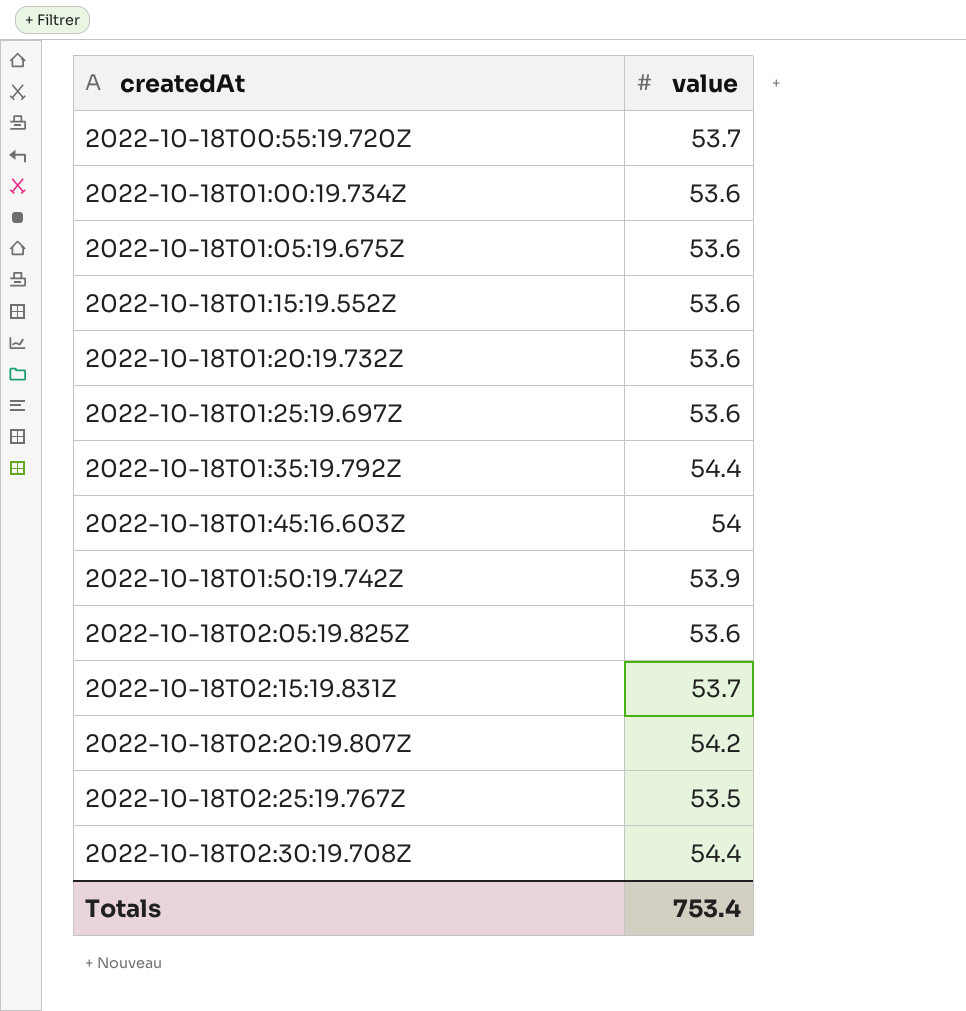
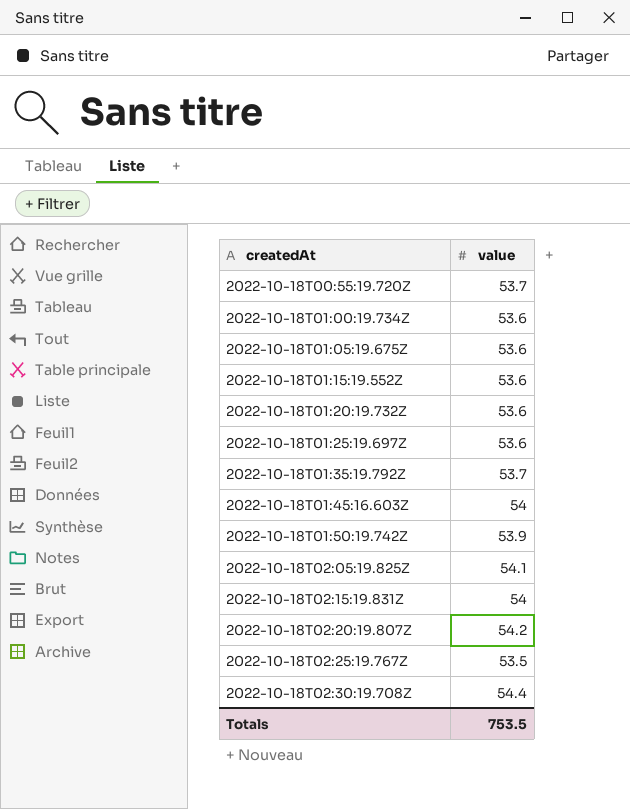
2022-10-18T01:35:19.792Z | value: 54.4 -> 53.7
2022-10-18T02:05:19.825Z | value: 53.6 -> 54.1
2022-10-18T02:15:19.831Z | value: 53.7 -> 54
Totals | value: 753.4 -> 753.5

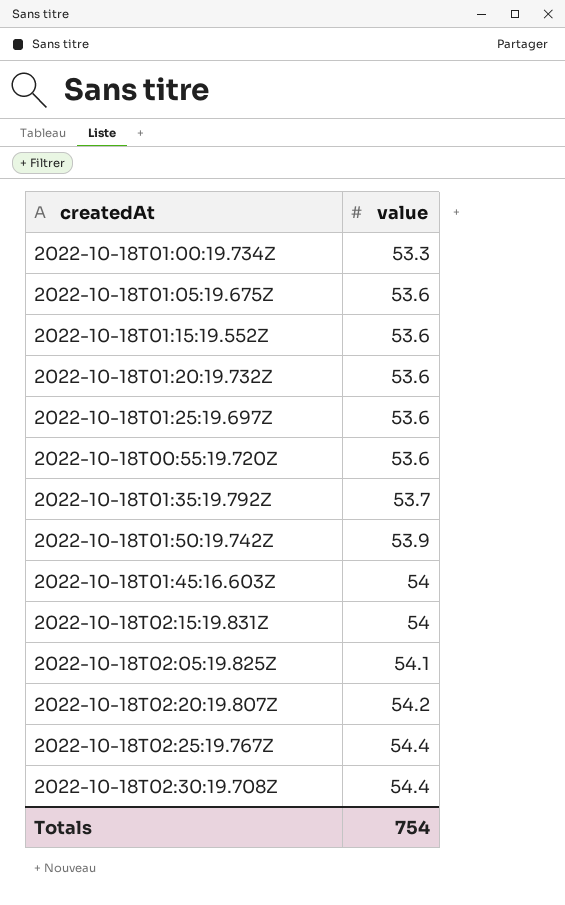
row order: createdAt ascending -> value ascending
2022-10-18T01:00:19.734Z | value: 53.6 -> 53.3
2022-10-18T00:55:19.720Z | value: 53.7 -> 53.6
2022-10-18T02:25:19.767Z | value: 53.5 -> 54.4
Totals | value: 753.5 -> 754

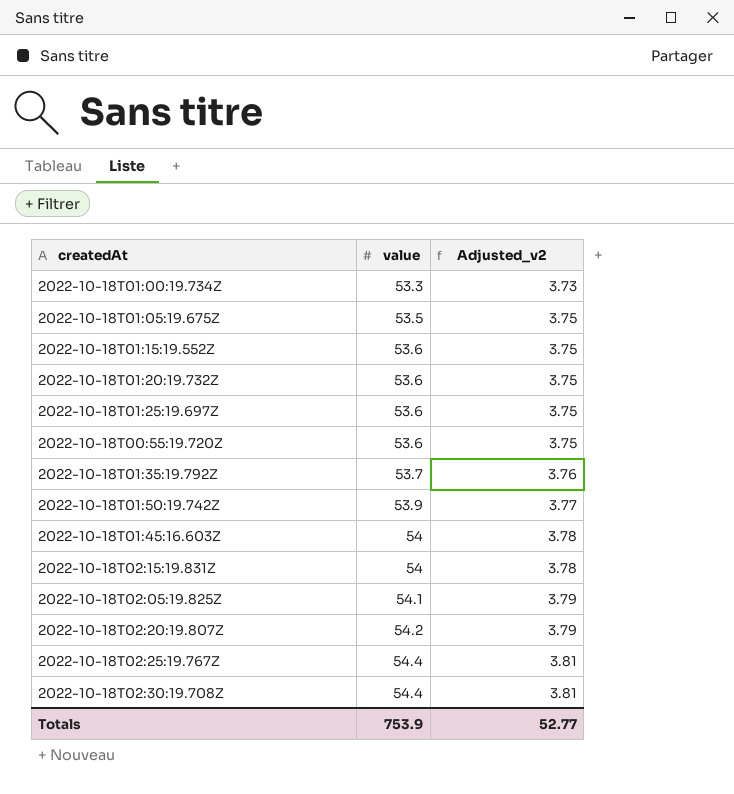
column Adjusted_v2 | formula: none -> [value] * 0.07
2022-10-18T01:05:19.675Z | value: 53.6 -> 53.5
Totals | value: 754 -> 753.9

